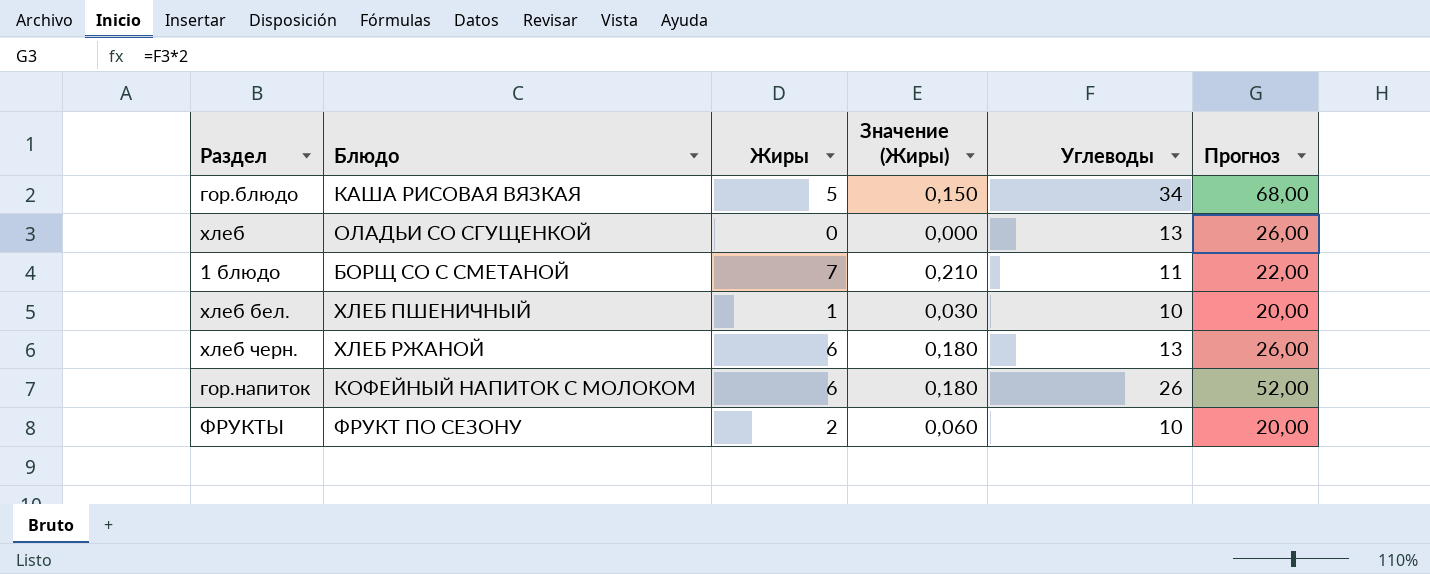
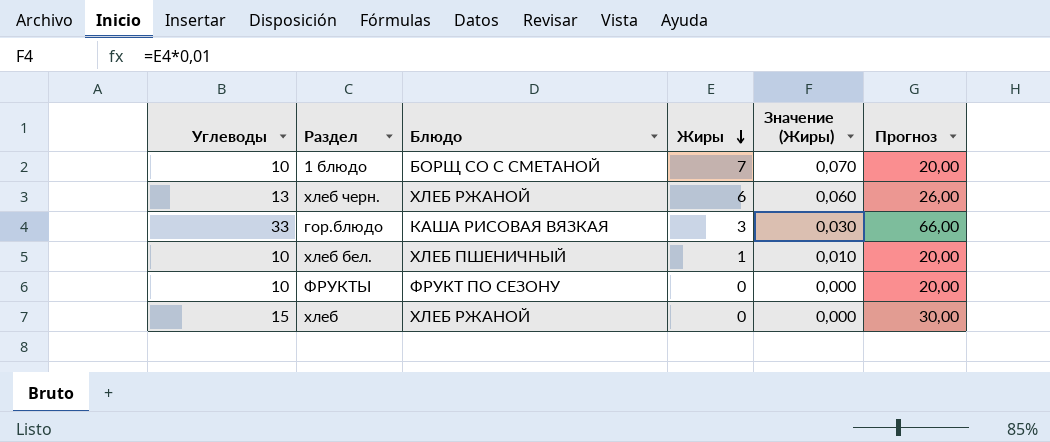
row order: none -> Жиры descending
column Углеводы | position: 5 -> 1
column Значение (Жиры) | formula: [Жиры] * 0,03 -> [Жиры] * 0,01
row гор.напиток: КОФЕЙНЫЙ НАПИТОК С МОЛОКОМ | 6 | 0,180 | 26 | 52,00 -> none
1 блюдо | Углеводы: 11 -> 10
1 блюдо | Прогноз: 22,00 -> 20,00
гор.блюдо | Углеводы: 34 -> 33
гор.блюдо | Жиры: 5 -> 3
гор.блюдо | Прогноз: 68,00 -> 66,00
ФРУКТЫ | Жиры: 2 -> 0
хлеб | Углеводы: 13 -> 15
хлеб | Блюдо: ОЛАДЬИ СО СГУЩЕНКОЙ -> ХЛЕБ РЖАНОЙ
хлеб | Прогноз: 26,00 -> 30,00

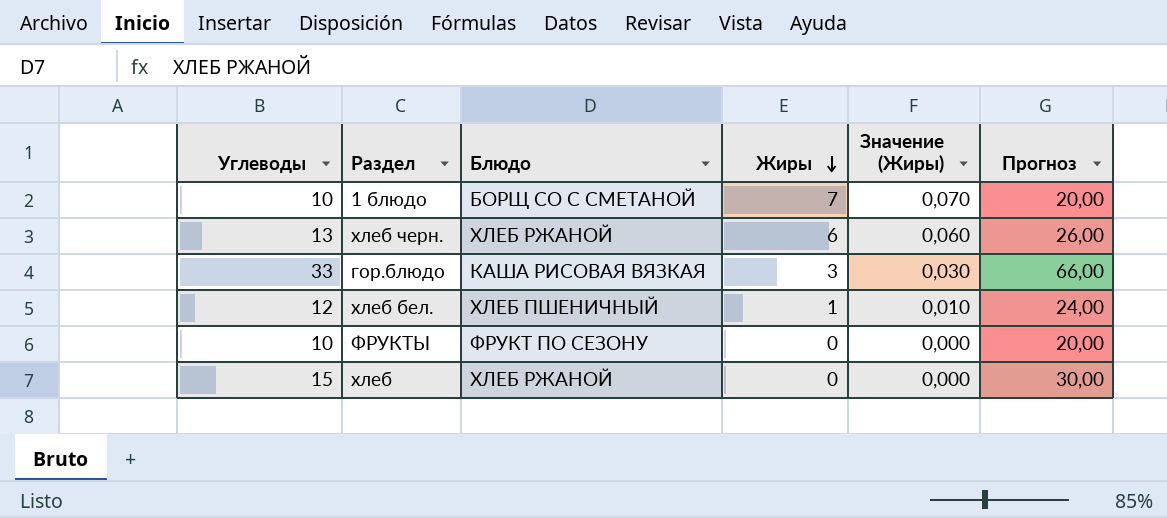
хлеб бел. | Углеводы: 10 -> 12
хлеб бел. | Прогноз: 20,00 -> 24,00

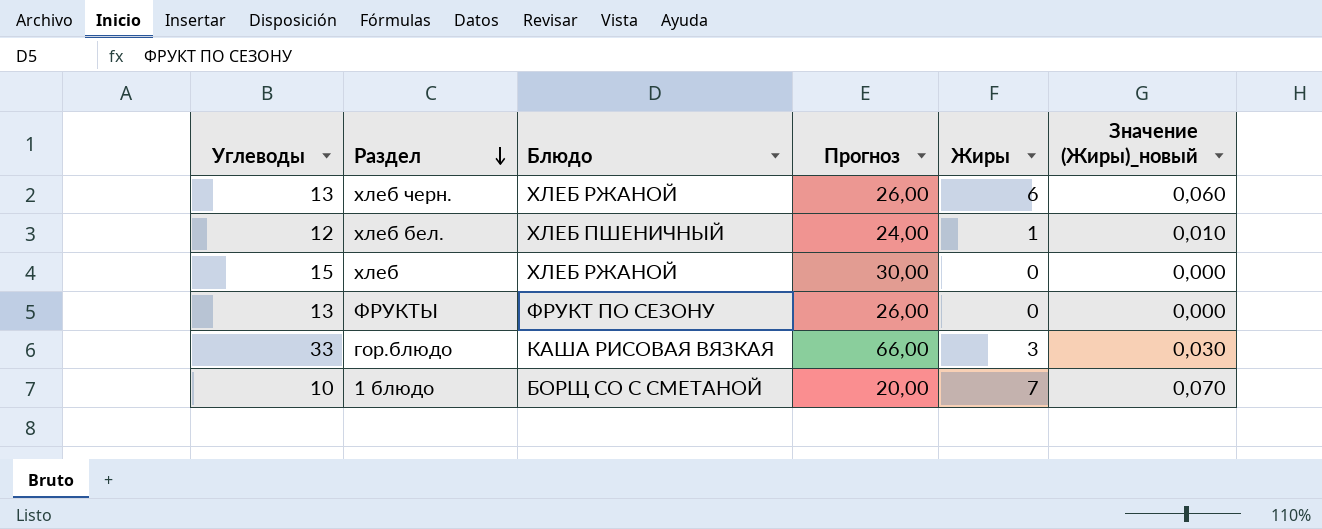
row order: Жиры descending -> Раздел descending
column Прогноз | position: 6 -> 4
column name: Значение (Жиры) -> Значение (Жиры)_новый
ФРУКТЫ | Углеводы: 10 -> 13
ФРУКТЫ | Прогноз: 20,00 -> 26,00

